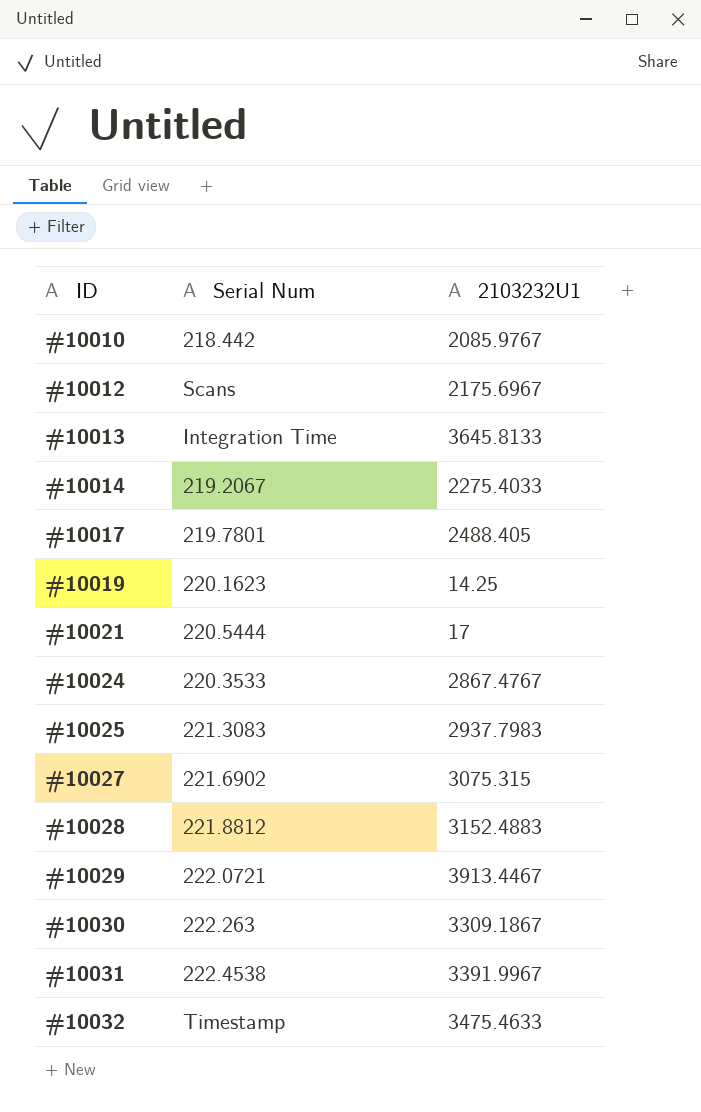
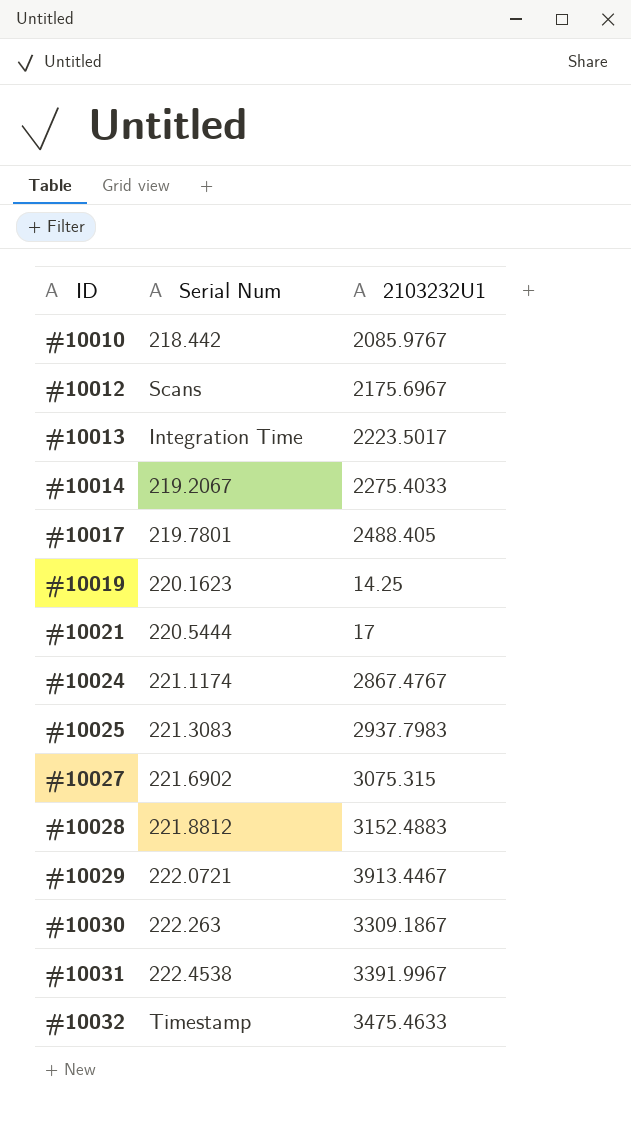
#10013 | 2103232U1: 3645.8133 -> 2223.5017
#10024 | Serial Num: 220.3533 -> 221.1174

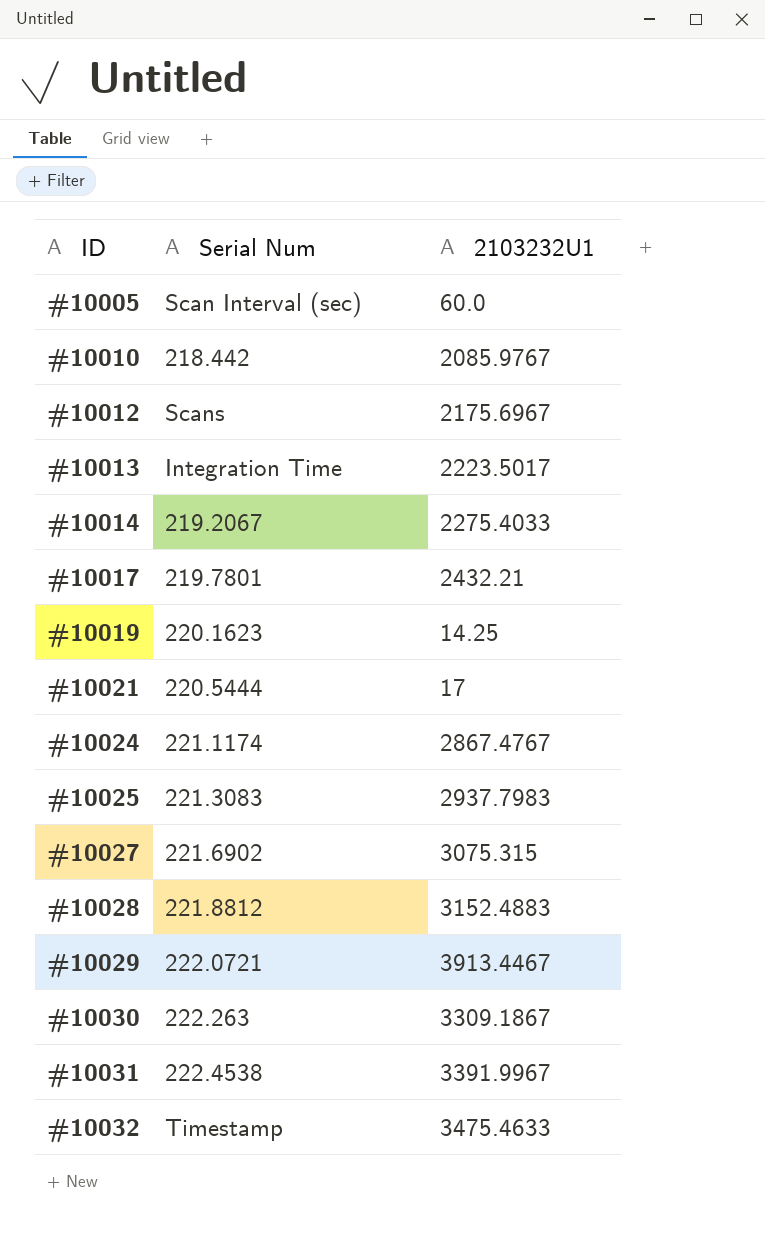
row #10005: none -> Scan Interval (sec) | 60.0
#10017 | 2103232U1: 2488.405 -> 2432.21

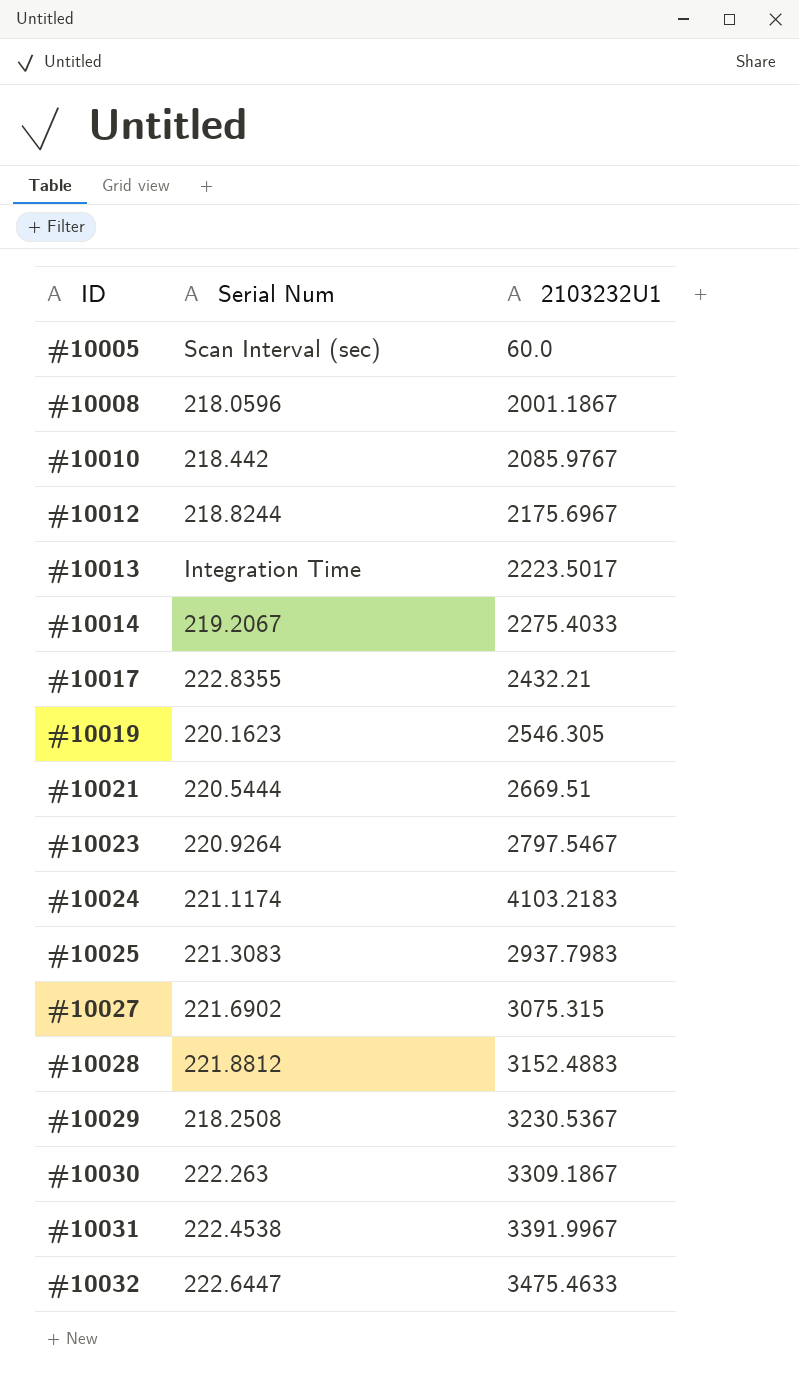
row #10008: none -> 218.0596 | 2001.1867
#10012 | Serial Num: Scans -> 218.8244
#10017 | Serial Num: 219.7801 -> 222.8355
#10019 | 2103232U1: 14.25 -> 2546.305
#10021 | 2103232U1: 17 -> 2669.51
row #10023: none -> 220.9264 | 2797.5467
#10024 | 2103232U1: 2867.4767 -> 4103.2183
#10029 | Serial Num: 222.0721 -> 218.2508
#10029 | 2103232U1: 3913.4467 -> 3230.5367
#10032 | Serial Num: Timestamp -> 222.6447

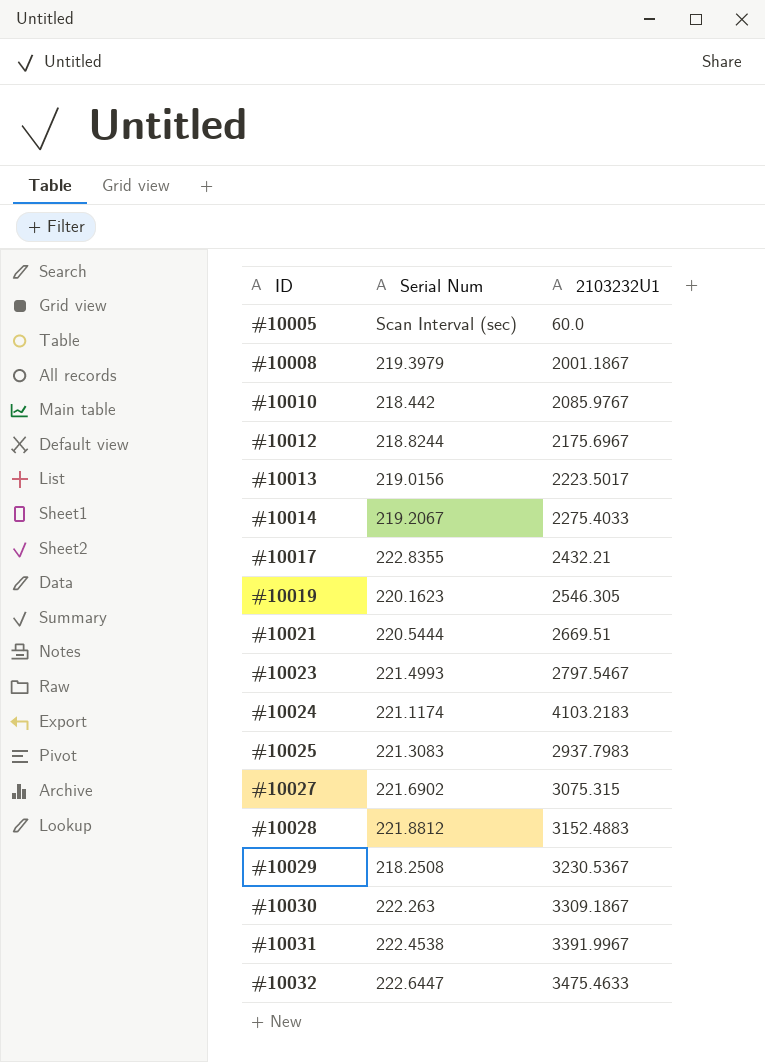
#10008 | Serial Num: 218.0596 -> 219.3979
#10013 | Serial Num: Integration Time -> 219.0156
#10023 | Serial Num: 220.9264 -> 221.4993

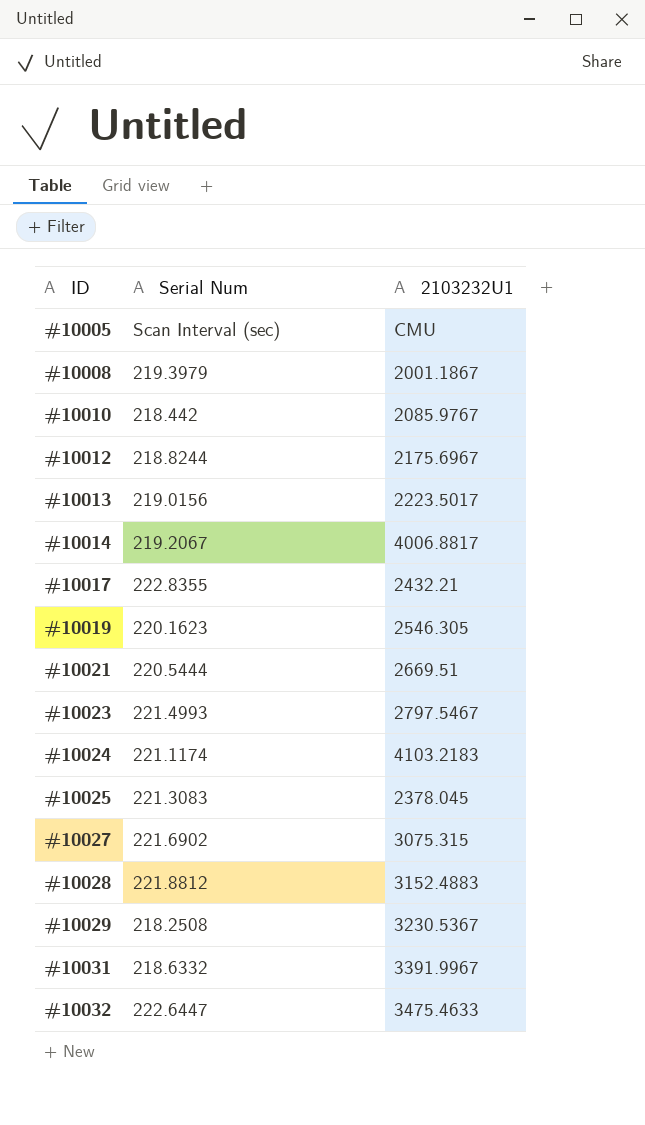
row #10030: 222.263 | 3309.1867 -> none
#10005 | 2103232U1: 60.0 -> CMU
#10014 | 2103232U1: 2275.4033 -> 4006.8817
#10025 | 2103232U1: 2937.7983 -> 2378.045
#10031 | Serial Num: 222.4538 -> 218.6332

